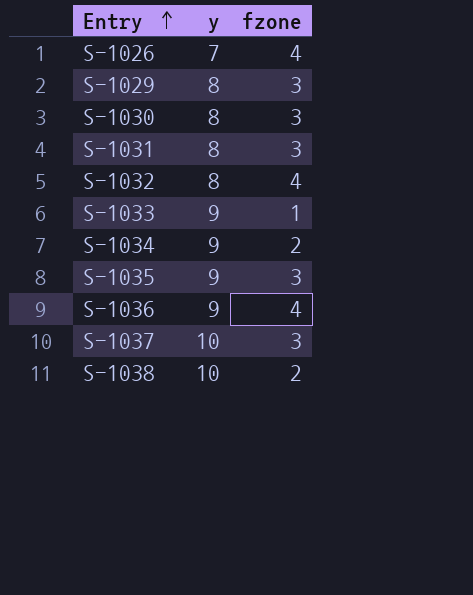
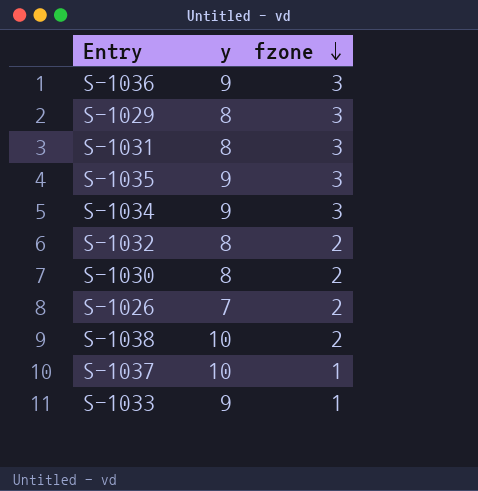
row order: Entry ascending -> fzone descending
S-1036 | fzone: 4 -> 3
S-1034 | fzone: 2 -> 3
S-1032 | fzone: 4 -> 2
S-1030 | fzone: 3 -> 2
S-1026 | fzone: 4 -> 2
S-1037 | fzone: 3 -> 1

